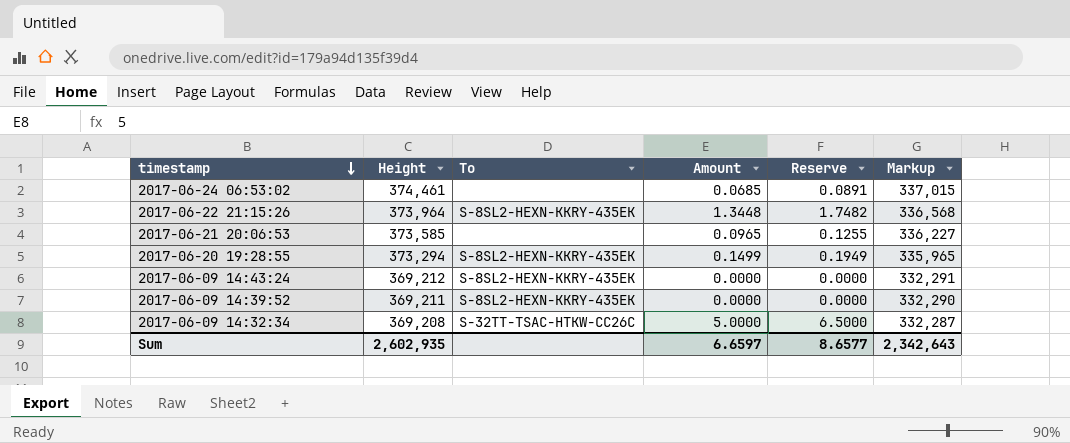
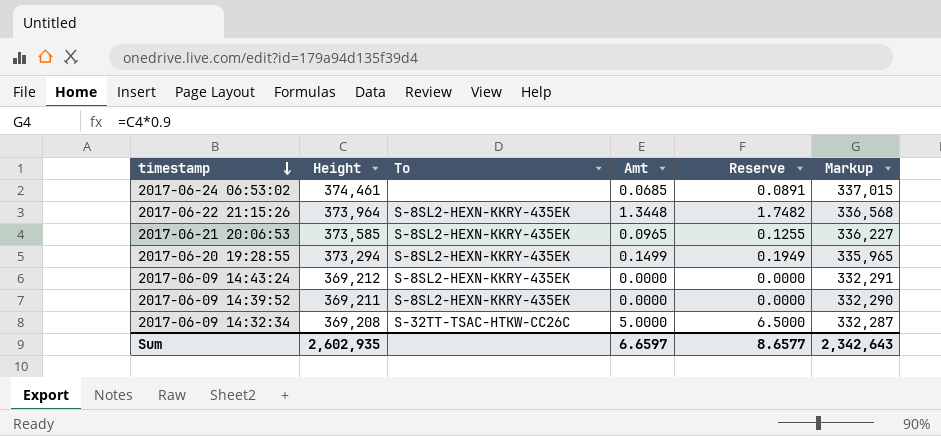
column name: Amount -> Amt
2017-06-21 20:06:53 | To: none -> S-8SL2-HEXN-KKRY-435EK

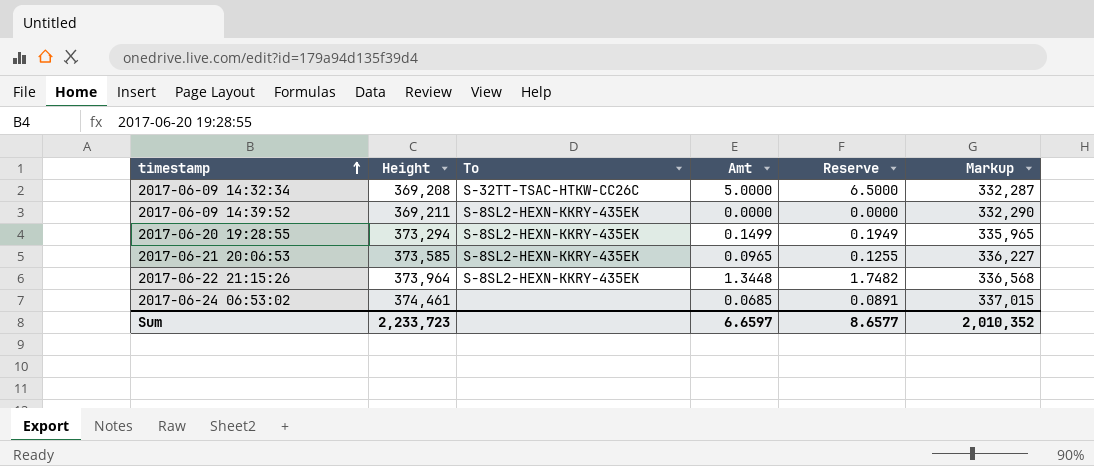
row order: timestamp descending -> timestamp ascending
row 2017-06-09 14:43:24: 369,212 | S-8SL2-HEXN-KKRY-435EK | 0.0000 | 0.0000 | 332,291 -> none
Sum | Height: 2,602,935 -> 2,233,723
Sum | Markup: 2,342,643 -> 2,010,352

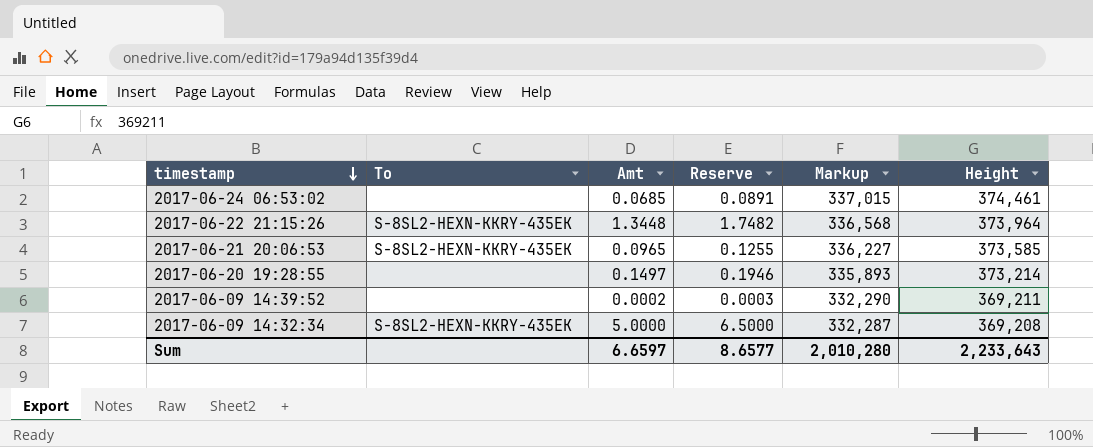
row order: timestamp ascending -> timestamp descending
column Height | position: 2 -> 6
2017-06-20 19:28:55 | To: S-8SL2-HEXN-KKRY-435EK -> none
2017-06-20 19:28:55 | Amt: 0.1499 -> 0.1497
2017-06-20 19:28:55 | Reserve: 0.1949 -> 0.1946
2017-06-20 19:28:55 | Markup: 335,965 -> 335,893
2017-06-20 19:28:55 | Height: 373,294 -> 373,214
2017-06-09 14:39:52 | To: S-8SL2-HEXN-KKRY-435EK -> none
2017-06-09 14:39:52 | Amt: 0.0000 -> 0.0002
2017-06-09 14:39:52 | Reserve: 0.0000 -> 0.0003
2017-06-09 14:32:34 | To: S-32TT-TSAC-HTKW-CC26C -> S-8SL2-HEXN-KKRY-435EK
Sum | Markup: 2,010,352 -> 2,010,280
Sum | Height: 2,233,723 -> 2,233,643

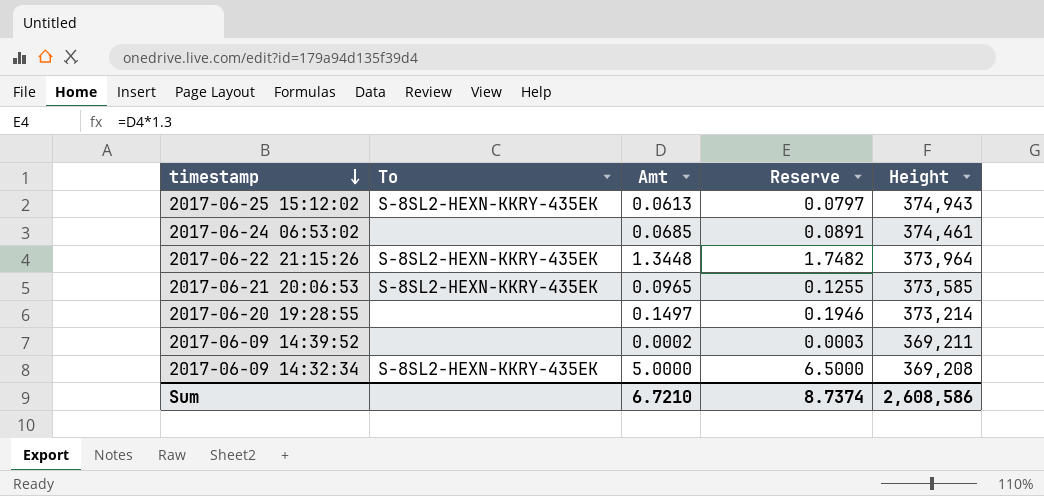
column Markup | formula: [Height] * 0.9 -> none
row 2017-06-25 15:12:02: none -> S-8SL2-HEXN-KKRY-435EK | 0.0613 | 0.0797 | 374,943
Sum | Amt: 6.6597 -> 6.7210
Sum | Reserve: 8.6577 -> 8.7374
Sum | Height: 2,233,643 -> 2,608,586

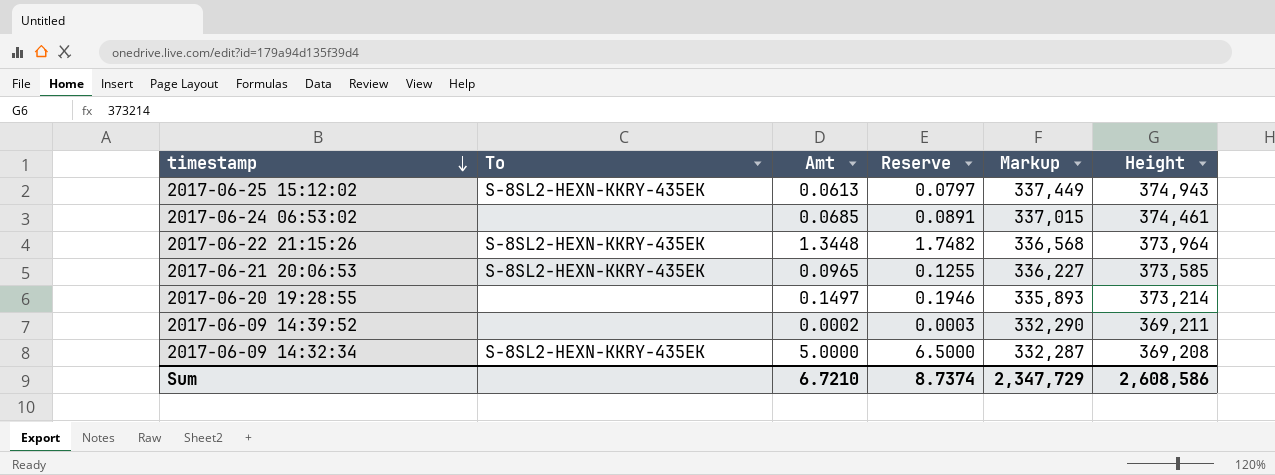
column Markup | formula: none -> [Height] * 0.9

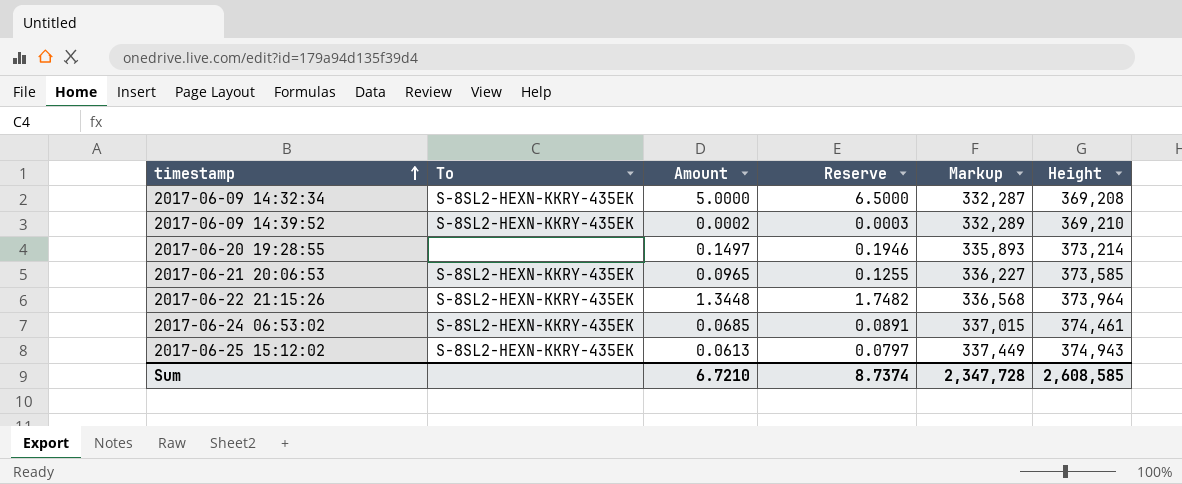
row order: timestamp descending -> timestamp ascending
column name: Amt -> Amount
2017-06-09 14:39:52 | To: none -> S-8SL2-HEXN-KKRY-435EK
2017-06-09 14:39:52 | Markup: 332,290 -> 332,289
2017-06-09 14:39:52 | Height: 369,211 -> 369,210
2017-06-24 06:53:02 | To: none -> S-8SL2-HEXN-KKRY-435EK
Sum | Markup: 2,347,729 -> 2,347,728
Sum | Height: 2,608,586 -> 2,608,585

